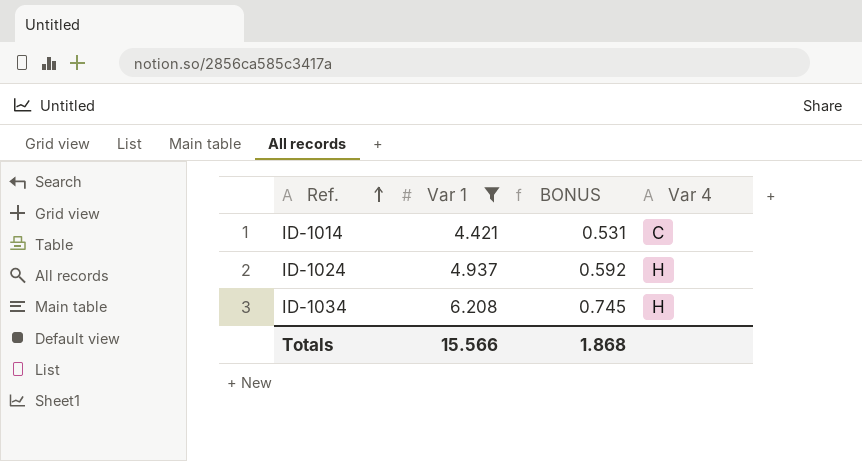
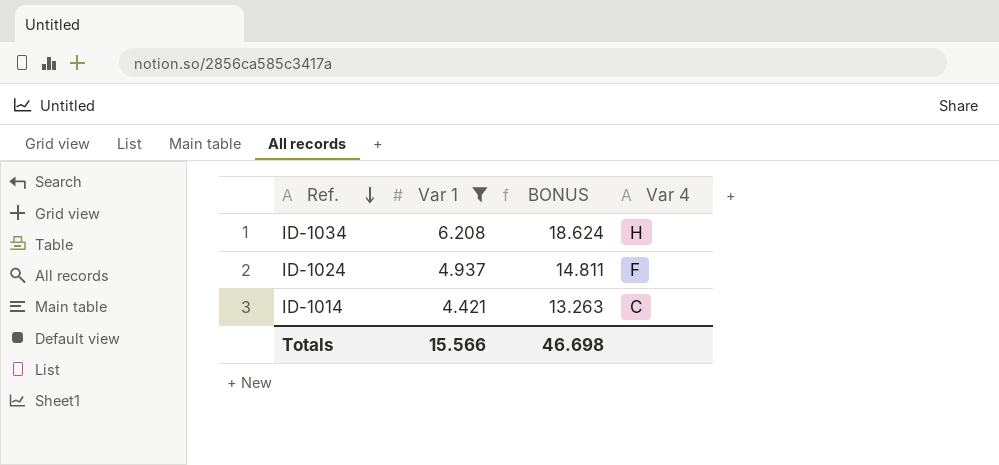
row order: Ref. ascending -> Ref. descending
column BONUS | formula: [Var 1] * 0.12 -> [Var 1] * 3
ID-1024 | Var 4: H -> F
Totals | BONUS: 1.868 -> 46.698

